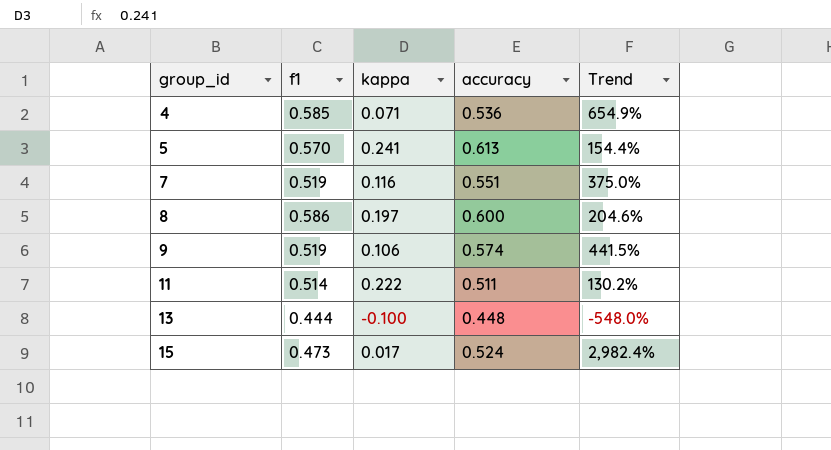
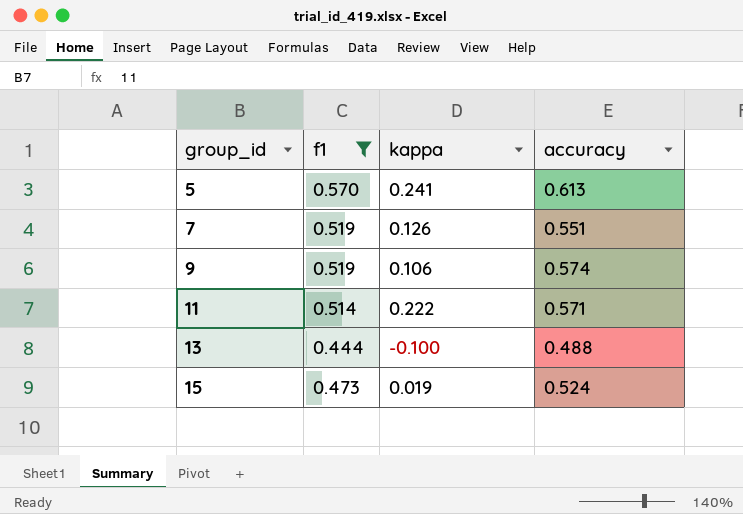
filter: none -> f1 <= 0.570
column Trend | formula: ([accuracy] - [kappa]) / [kappa] -> none
7 | kappa: 0.116 -> 0.126
11 | accuracy: 0.511 -> 0.571
13 | accuracy: 0.448 -> 0.488
15 | kappa: 0.017 -> 0.019

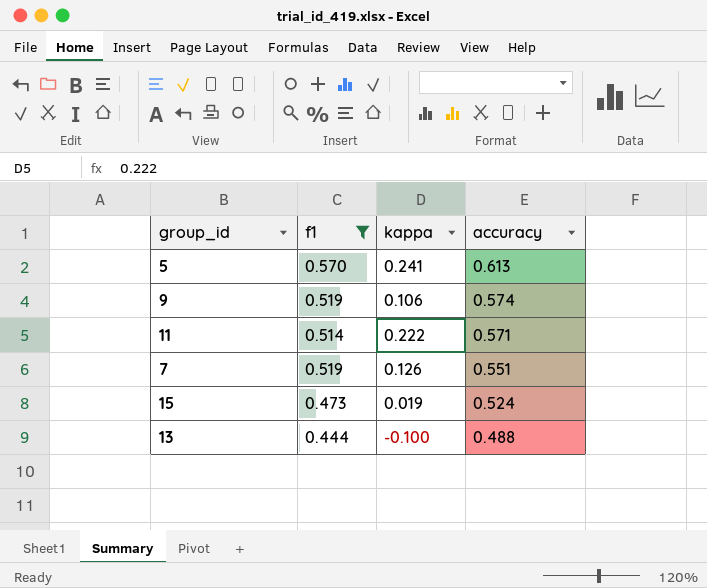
row order: group_id ascending -> accuracy descending

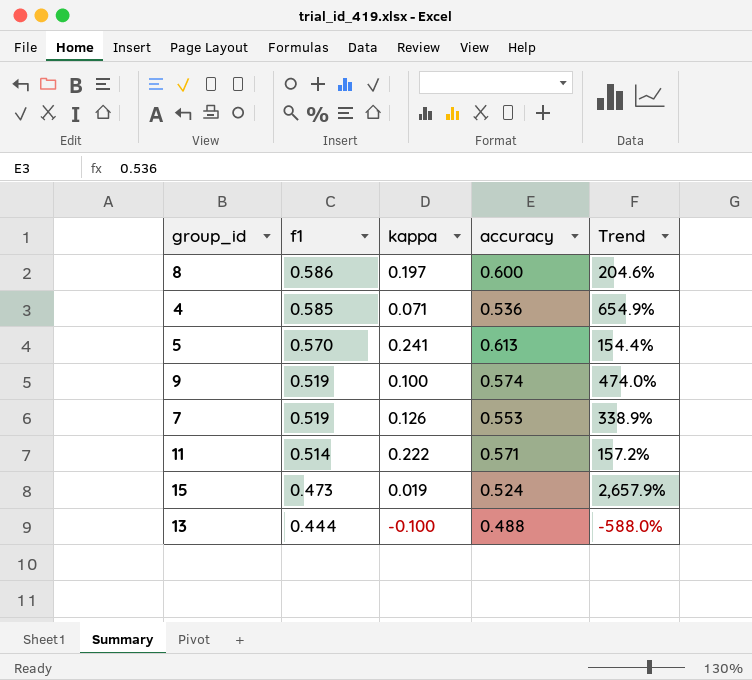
filter: f1 <= 0.570 -> none
row order: accuracy descending -> f1 descending
column Trend | formula: none -> ([accuracy] - [kappa]) / [kappa]
9 | kappa: 0.106 -> 0.100
7 | accuracy: 0.551 -> 0.553

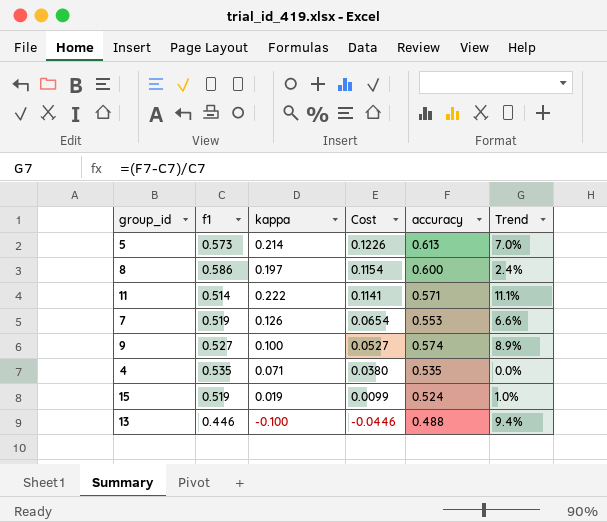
row order: f1 descending -> Cost descending
column Cost | formula: none -> [f1] * [kappa]
column Trend | formula: ([accuracy] - [kappa]) / [kappa] -> ([accuracy] - [f1]) / [f1]
5 | f1: 0.570 -> 0.573
5 | kappa: 0.241 -> 0.214
9 | f1: 0.519 -> 0.527
4 | f1: 0.585 -> 0.535
4 | accuracy: 0.536 -> 0.535
15 | f1: 0.473 -> 0.519
13 | f1: 0.444 -> 0.446

